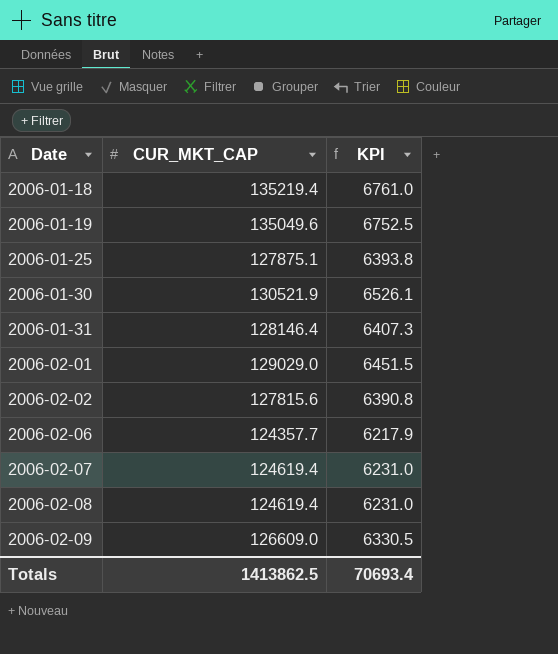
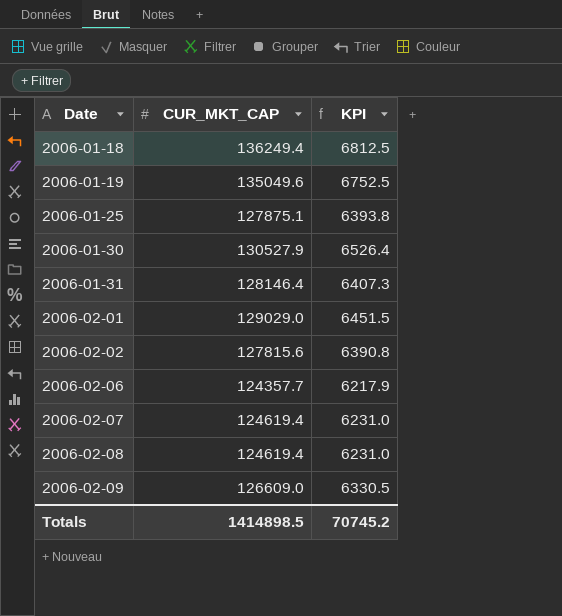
2006-01-18 | CUR_MKT_CAP: 135219.4 -> 136249.4
2006-01-18 | KPI: 6761.0 -> 6812.5
2006-01-30 | CUR_MKT_CAP: 130521.9 -> 130527.9
2006-01-30 | KPI: 6526.1 -> 6526.4
Totals | CUR_MKT_CAP: 1413862.5 -> 1414898.5
Totals | KPI: 70693.4 -> 70745.2

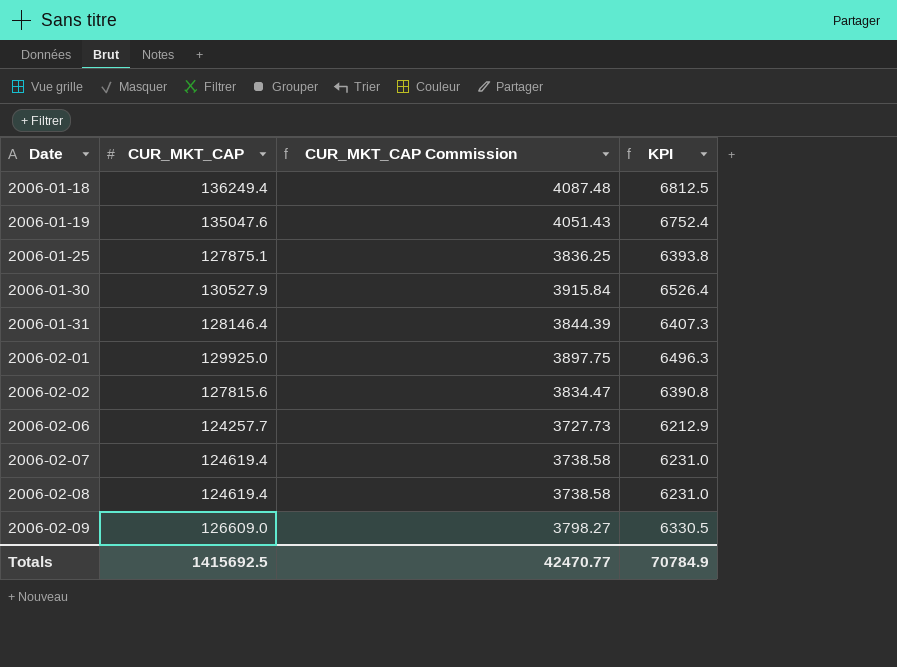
column CUR_MKT_CAP Commission | formula: none -> [CUR_MKT_CAP] * 0.03
2006-01-19 | CUR_MKT_CAP: 135049.6 -> 135047.6
2006-01-19 | KPI: 6752.5 -> 6752.4
2006-02-01 | CUR_MKT_CAP: 129029.0 -> 129925.0
2006-02-01 | KPI: 6451.5 -> 6496.3
2006-02-06 | CUR_MKT_CAP: 124357.7 -> 124257.7
2006-02-06 | KPI: 6217.9 -> 6212.9
Totals | CUR_MKT_CAP: 1414898.5 -> 1415692.5
Totals | KPI: 70745.2 -> 70784.9

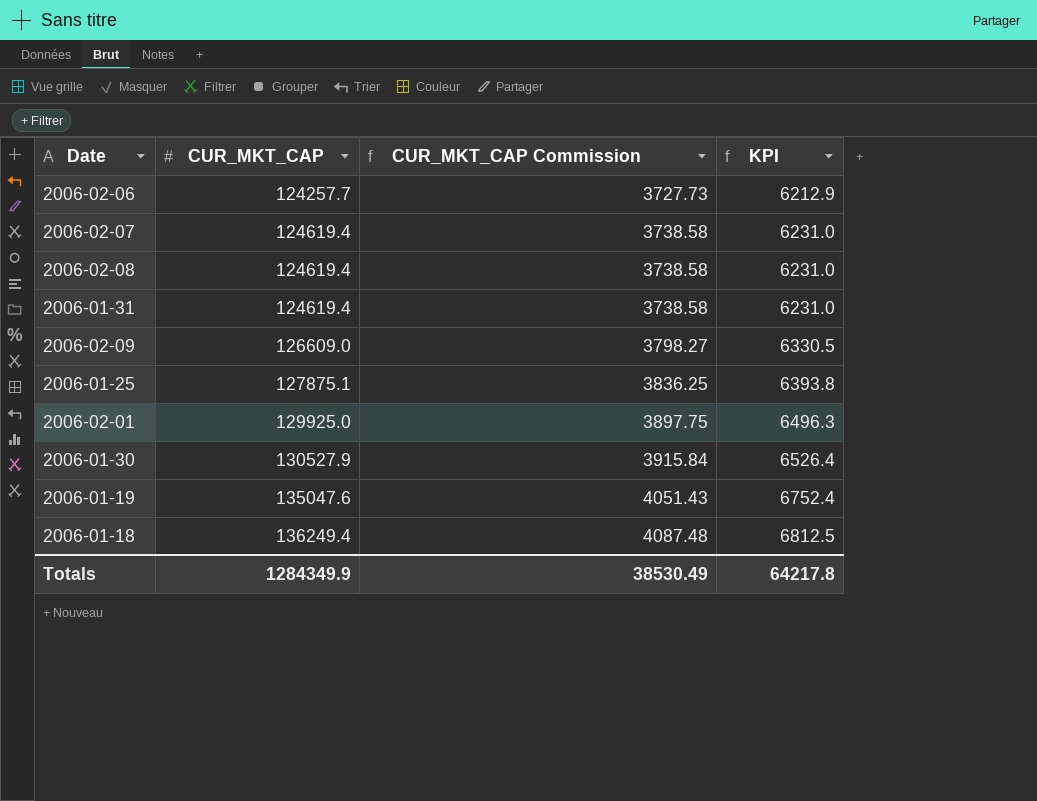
row order: Date ascending -> CUR_MKT_CAP ascending
row 2006-02-02: 127815.6 | 3834.47 | 6390.8 -> none
2006-01-31 | CUR_MKT_CAP: 128146.4 -> 124619.4
2006-01-31 | CUR_MKT_CAP Commission: 3844.39 -> 3738.58
2006-01-31 | KPI: 6407.3 -> 6231.0
Totals | CUR_MKT_CAP: 1415692.5 -> 1284349.9
Totals | CUR_MKT_CAP Commission: 42470.77 -> 38530.49
Totals | KPI: 70784.9 -> 64217.8

